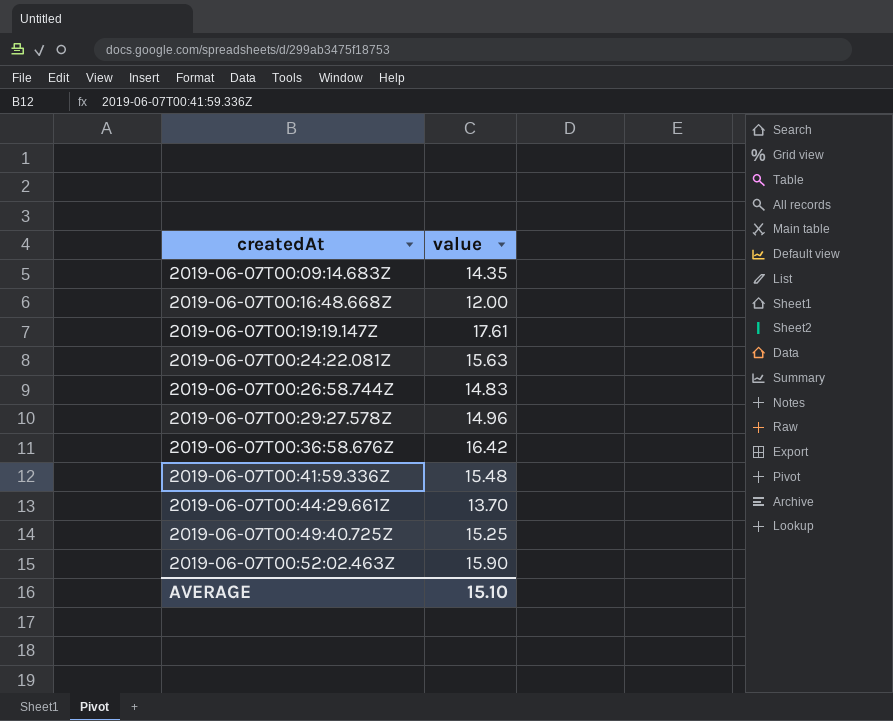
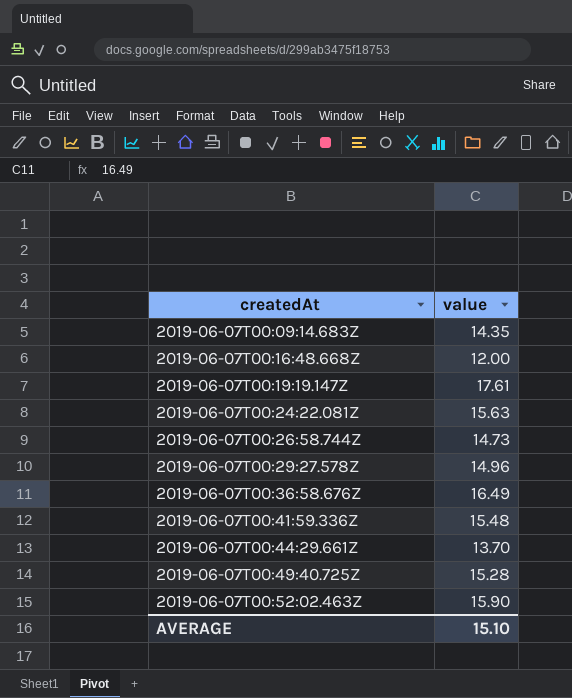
2019-06-07T00:26:58.744Z | value: 14.83 -> 14.73
2019-06-07T00:36:58.676Z | value: 16.42 -> 16.49
2019-06-07T00:49:40.725Z | value: 15.25 -> 15.28

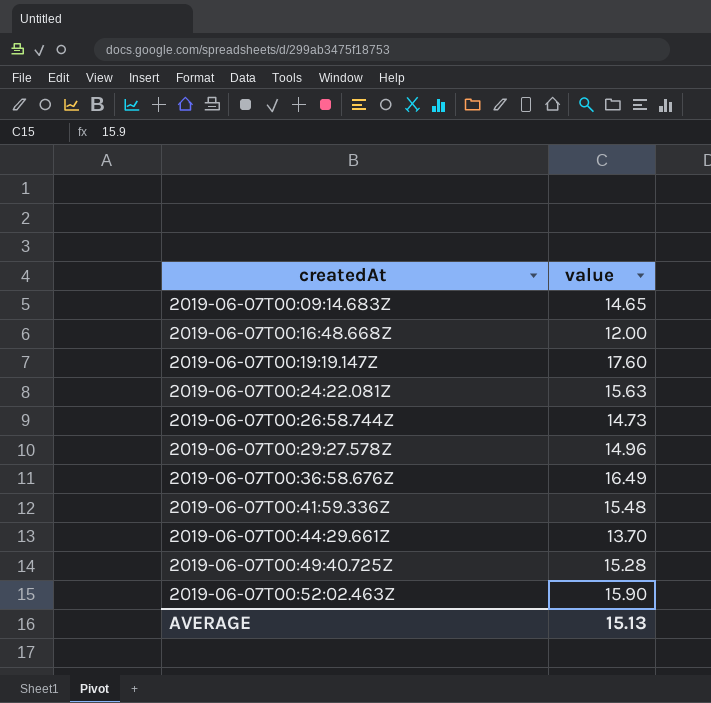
2019-06-07T00:09:14.683Z | value: 14.35 -> 14.65
2019-06-07T00:19:19.147Z | value: 17.61 -> 17.60
AVERAGE | value: 15.10 -> 15.13

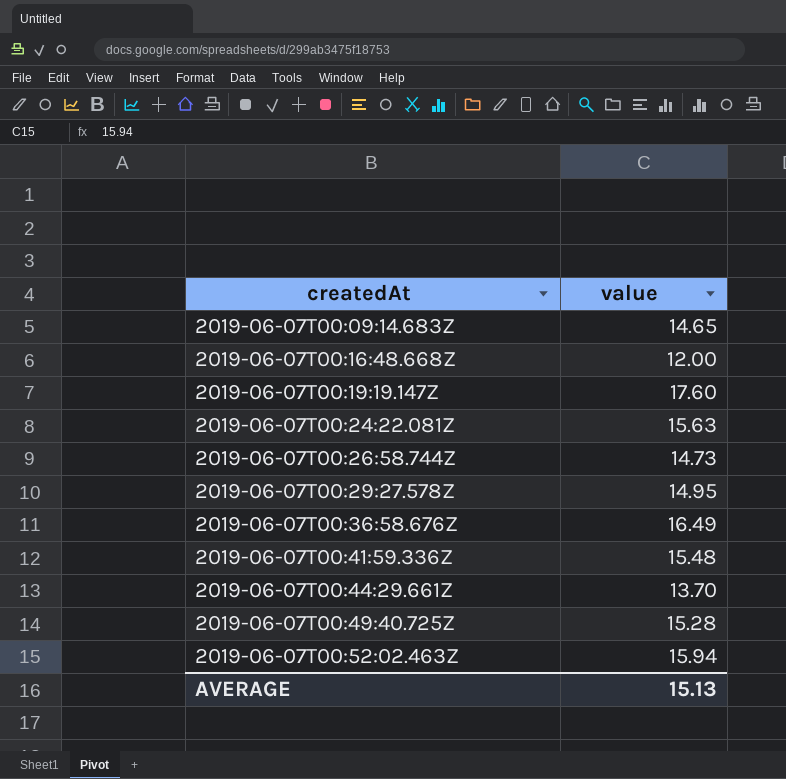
2019-06-07T00:29:27.578Z | value: 14.96 -> 14.95
2019-06-07T00:52:02.463Z | value: 15.90 -> 15.94

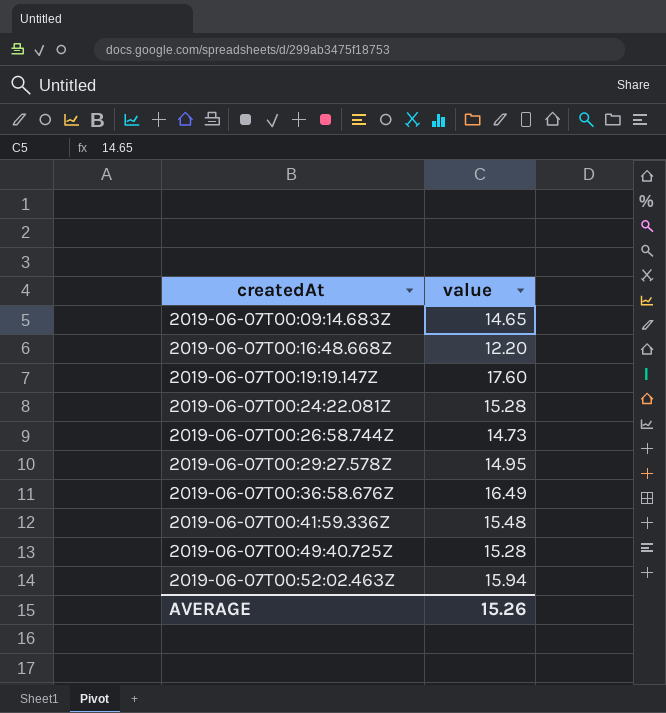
row 2019-06-07T00:44:29.661Z: 13.70 -> none
2019-06-07T00:16:48.668Z | value: 12.00 -> 12.20
2019-06-07T00:24:22.081Z | value: 15.63 -> 15.28
AVERAGE | value: 15.13 -> 15.26

